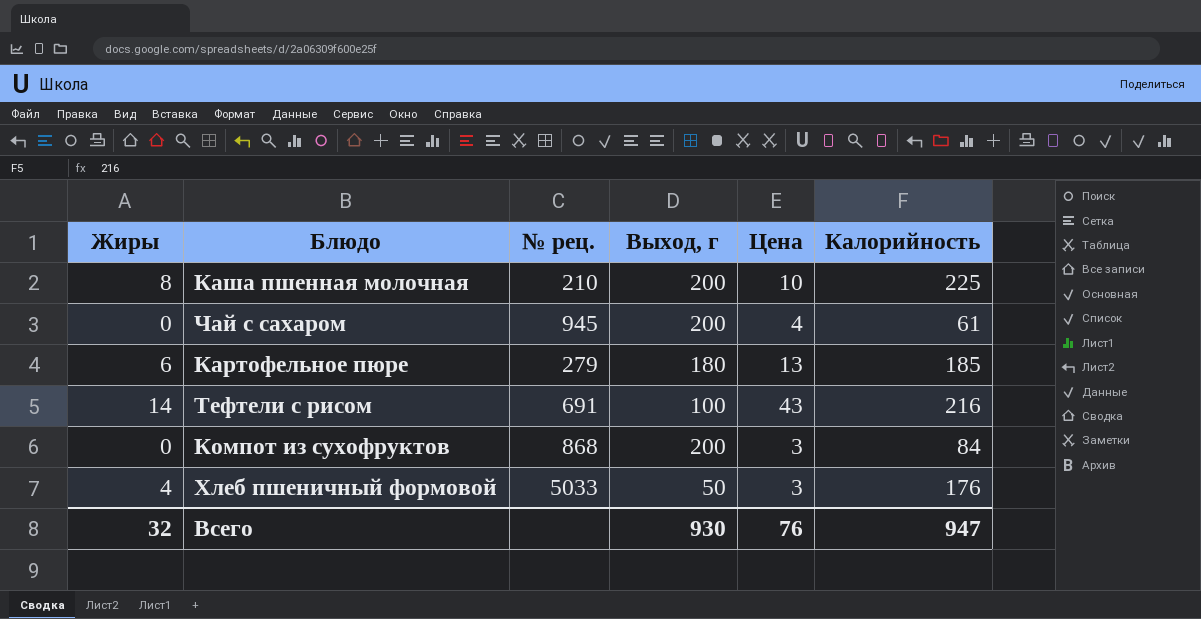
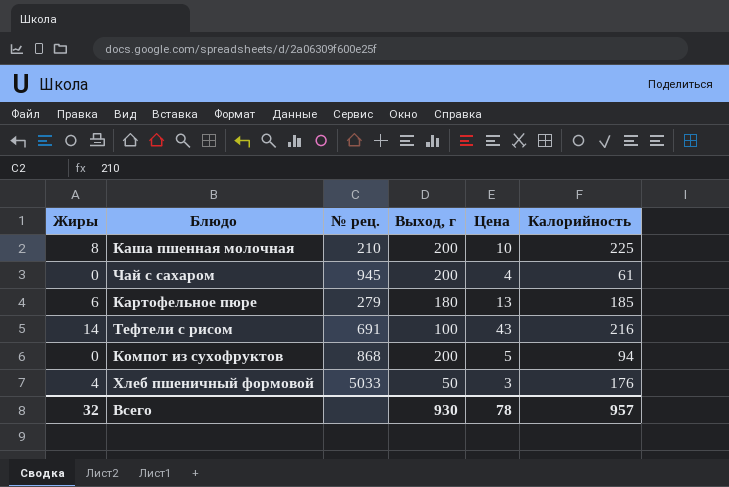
Компот из сухофруктов | Цена: 3 -> 5
Компот из сухофруктов | Калорийность: 84 -> 94
Всего | Цена: 76 -> 78
Всего | Калорийность: 947 -> 957

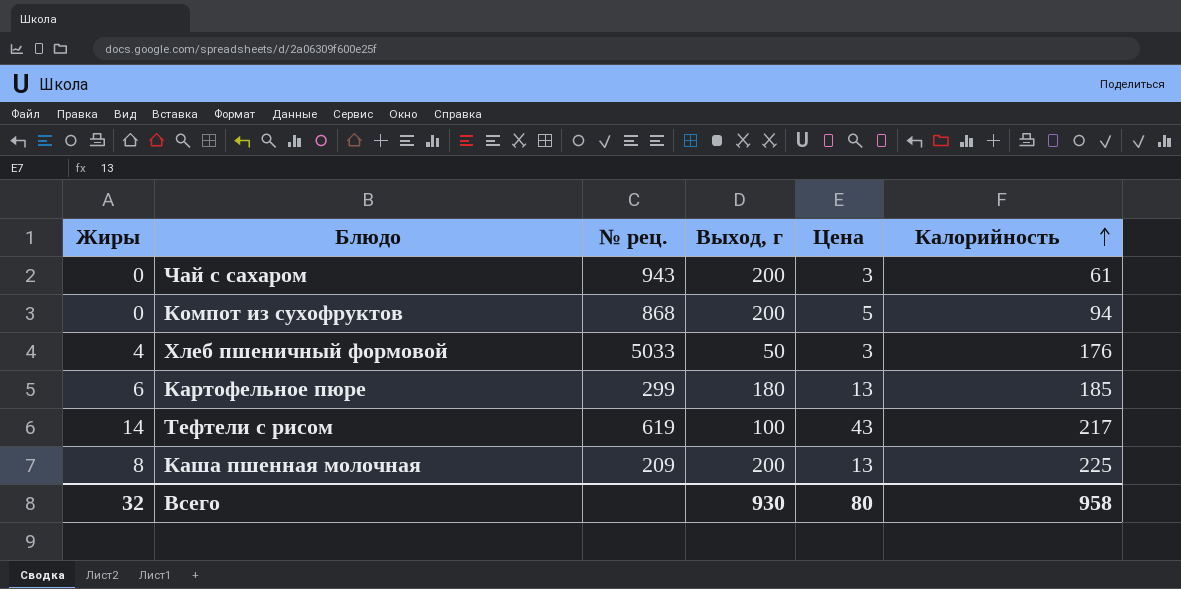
row order: none -> Калорийность ascending
Чай с сахаром | № рец.: 945 -> 943
Чай с сахаром | Цена: 4 -> 3
Картофельное пюре | № рец.: 279 -> 299
Тефтели с рисом | № рец.: 691 -> 619
Тефтели с рисом | Калорийность: 216 -> 217
Каша пшенная молочная | № рец.: 210 -> 209
Каша пшенная молочная | Цена: 10 -> 13
Всего | Цена: 78 -> 80
Всего | Калорийность: 957 -> 958

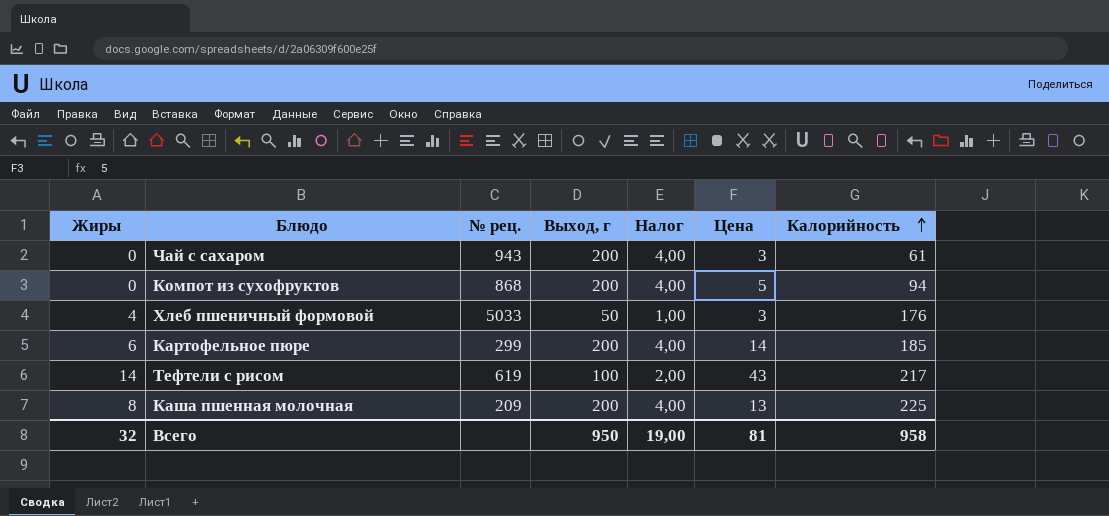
column Налог | formula: none -> [Выход, г] * 0,02
Картофельное пюре | Выход, г: 180 -> 200
Картофельное пюре | Цена: 13 -> 14
Всего | Выход, г: 930 -> 950
Всего | Цена: 80 -> 81

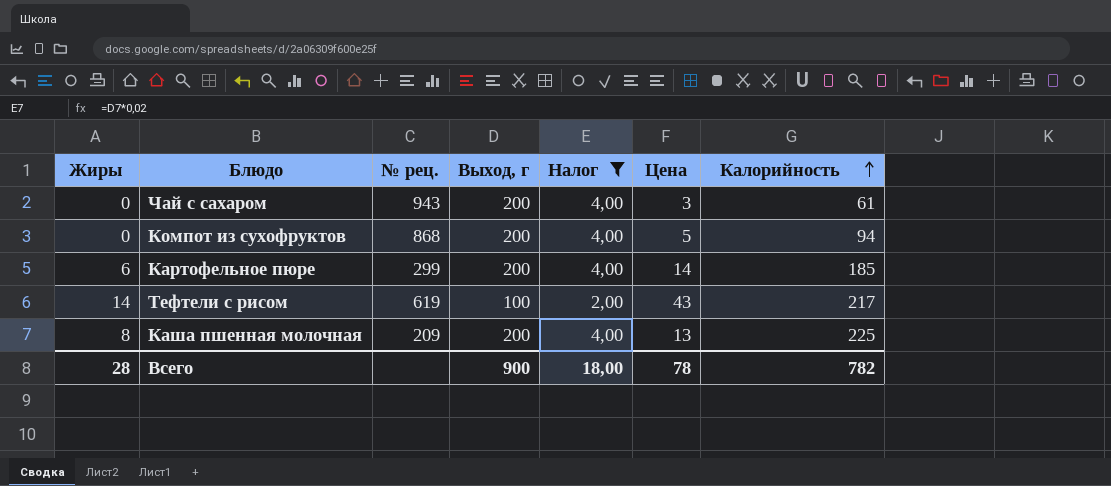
filter: none -> Налог != 1,00
Всего | Жиры: 32 -> 28
Всего | Выход, г: 950 -> 900
Всего | Налог: 19,00 -> 18,00
Всего | Цена: 81 -> 78
Всего | Калорийность: 958 -> 782

